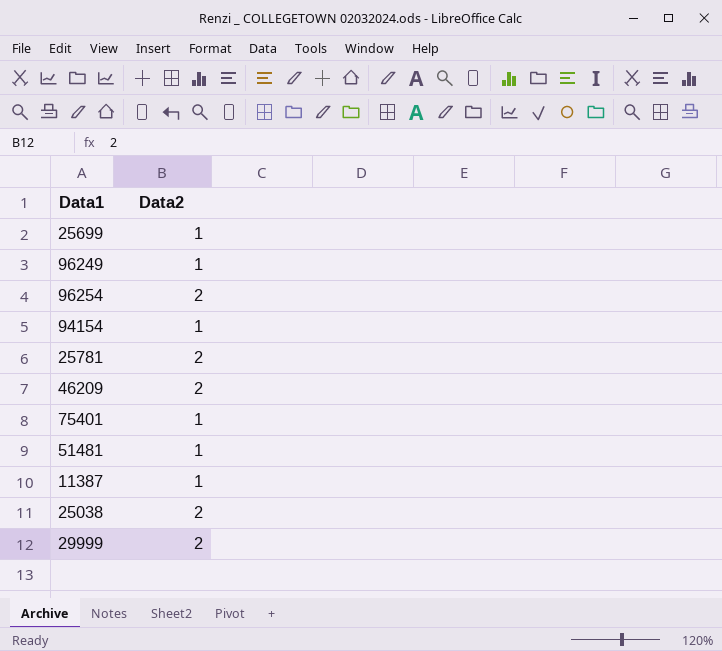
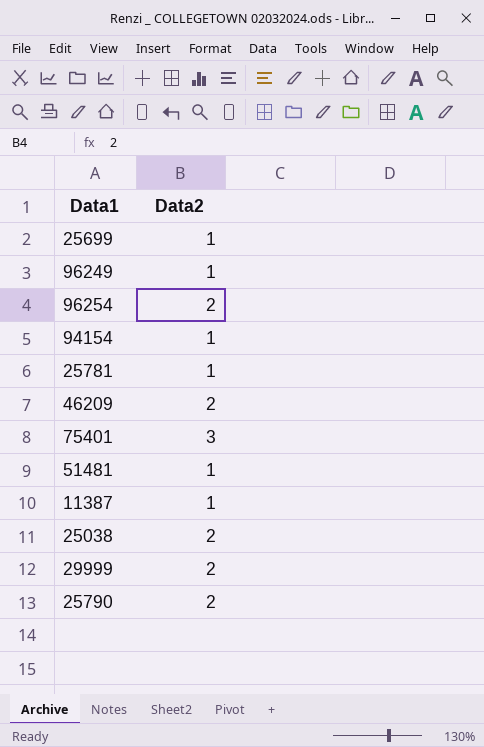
25781 | Data2: 2 -> 1
75401 | Data2: 1 -> 3
row 25790: none -> 2

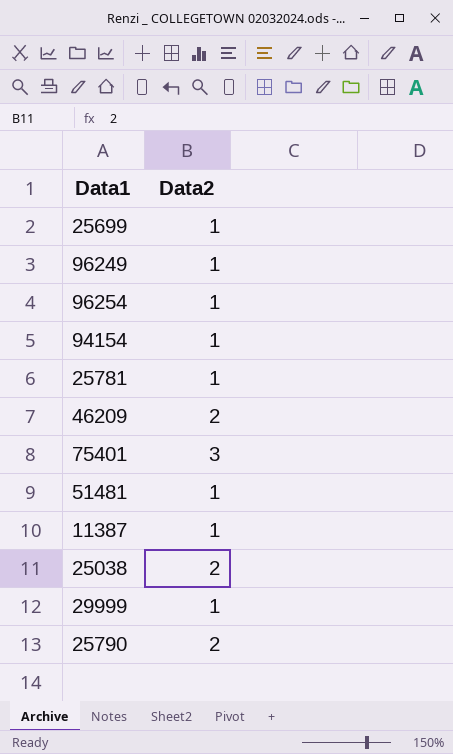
96254 | Data2: 2 -> 1
29999 | Data2: 2 -> 1

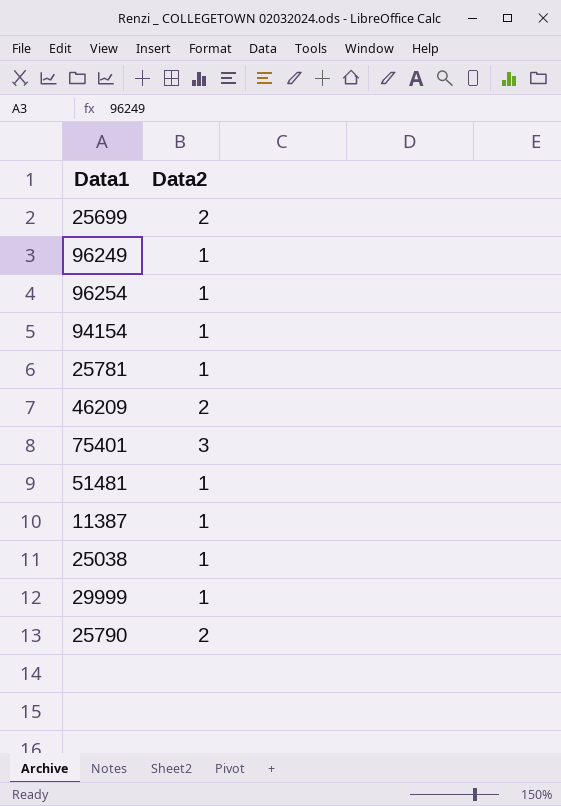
25699 | Data2: 1 -> 2
25038 | Data2: 2 -> 1

